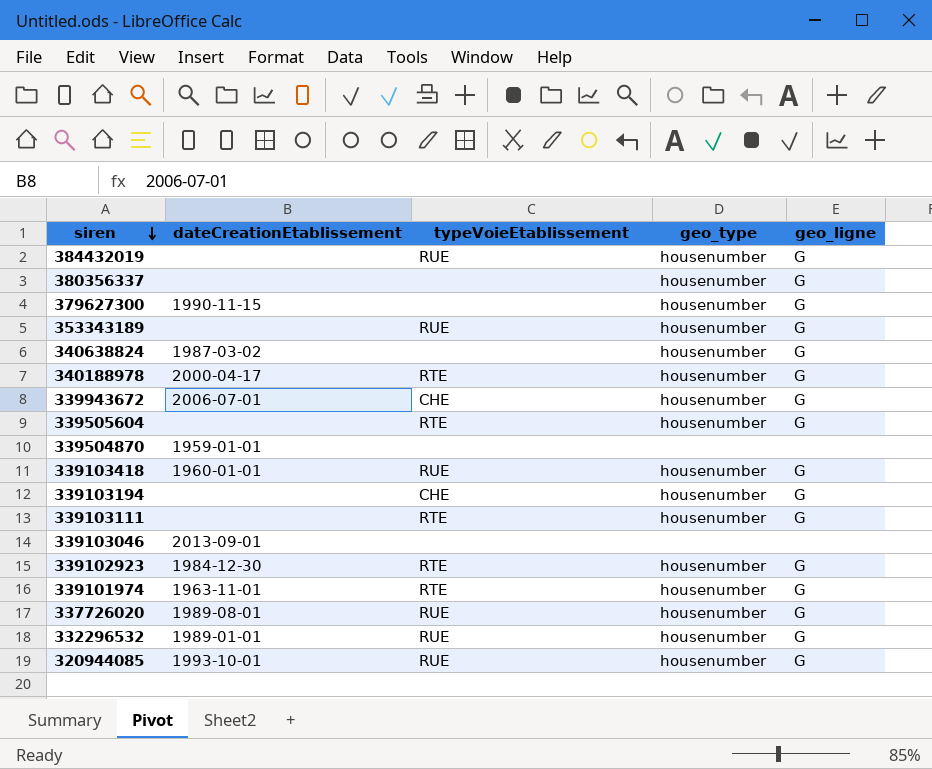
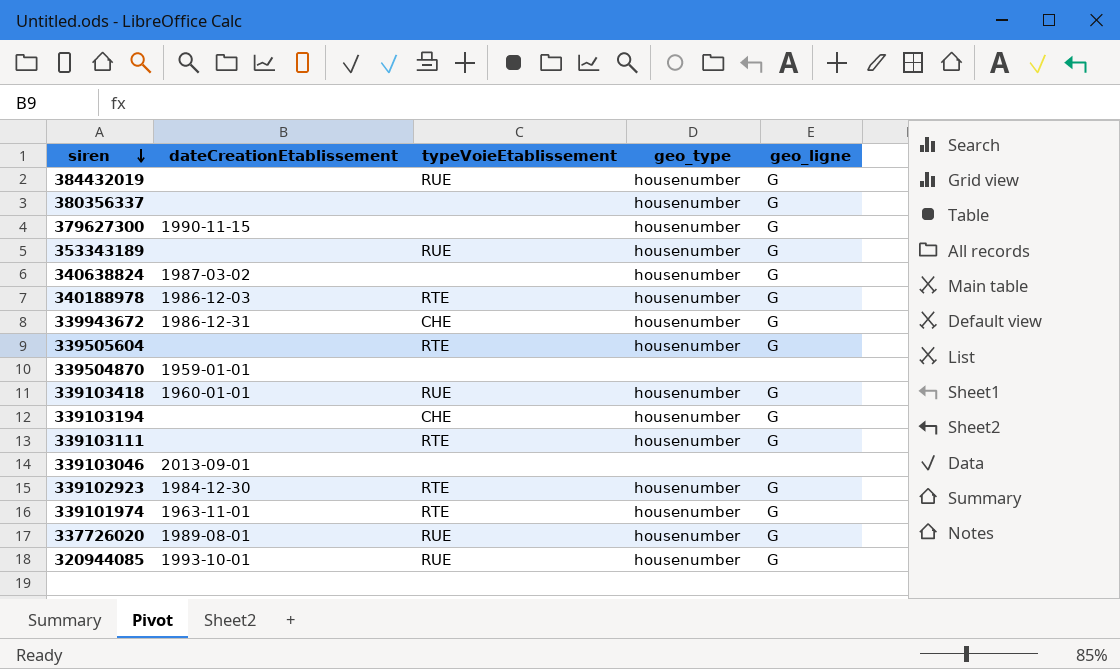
row 332296532: 1989-01-01 | RUE | housenumber | G -> none
340188978 | dateCreationEtablissement: 2000-04-17 -> 1986-12-03
339943672 | dateCreationEtablissement: 2006-07-01 -> 1986-12-31

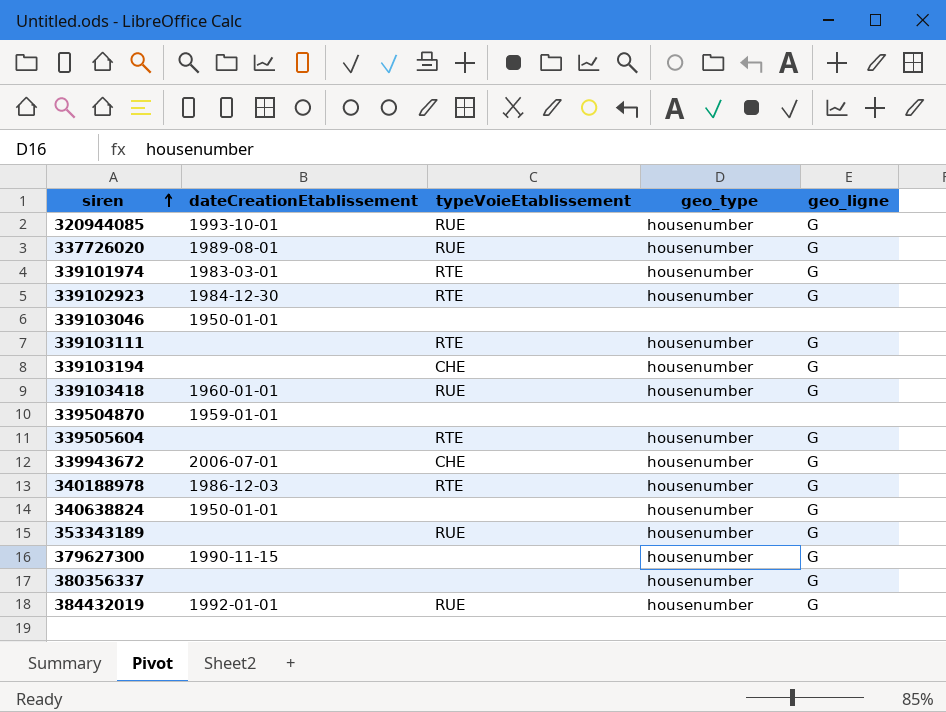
row order: siren descending -> siren ascending
339101974 | dateCreationEtablissement: 1963-11-01 -> 1983-03-01
339103046 | dateCreationEtablissement: 2013-09-01 -> 1950-01-01
339943672 | dateCreationEtablissement: 1986-12-31 -> 2006-07-01
340638824 | dateCreationEtablissement: 1987-03-02 -> 1950-01-01
384432019 | dateCreationEtablissement: none -> 1992-01-01

